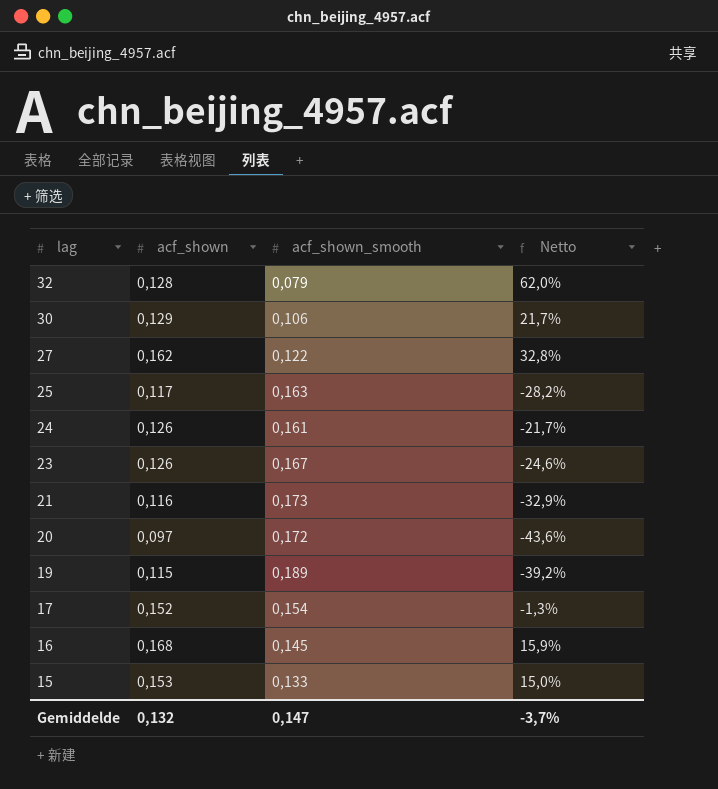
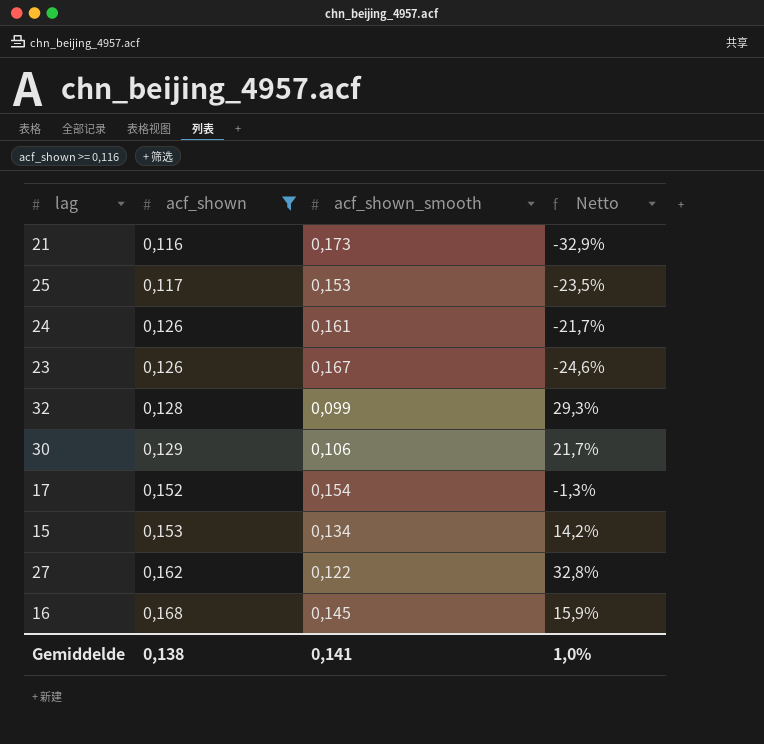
filter: none -> acf_shown >= 0,116
row order: lag descending -> acf_shown ascending
25 | acf_shown_smooth: 0,163 -> 0,153
25 | Netto: -28,2% -> -23,5%
32 | acf_shown_smooth: 0,079 -> 0,099
32 | Netto: 62,0% -> 29,3%
15 | acf_shown_smooth: 0,133 -> 0,134
15 | Netto: 15,0% -> 14,2%
Gemiddelde | acf_shown: 0,132 -> 0,138
Gemiddelde | acf_shown_smooth: 0,147 -> 0,141
Gemiddelde | Netto: -3,7% -> 1,0%

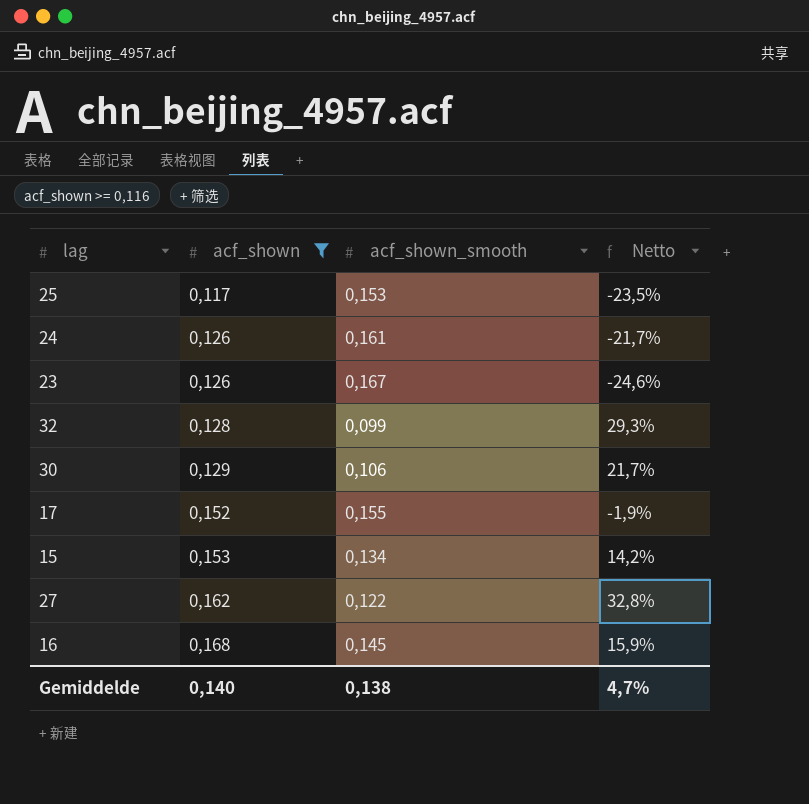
row 21: 0,116 | 0,173 | -32,9% -> none
17 | acf_shown_smooth: 0,154 -> 0,155
17 | Netto: -1,3% -> -1,9%
Gemiddelde | acf_shown: 0,138 -> 0,140
Gemiddelde | acf_shown_smooth: 0,141 -> 0,138
Gemiddelde | Netto: 1,0% -> 4,7%

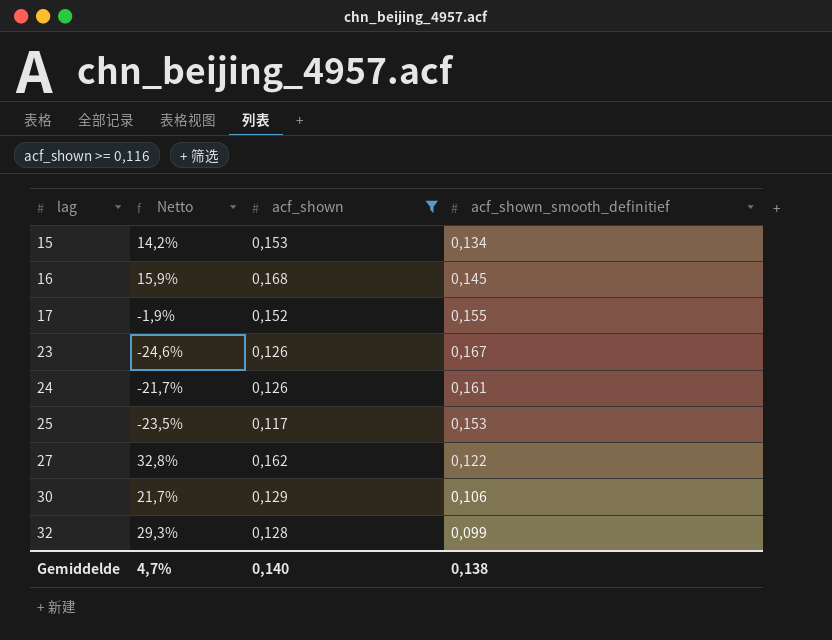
row order: acf_shown ascending -> lag ascending
column Netto | position: 4 -> 2
column name: acf_shown_smooth -> acf_shown_smooth_definitief

